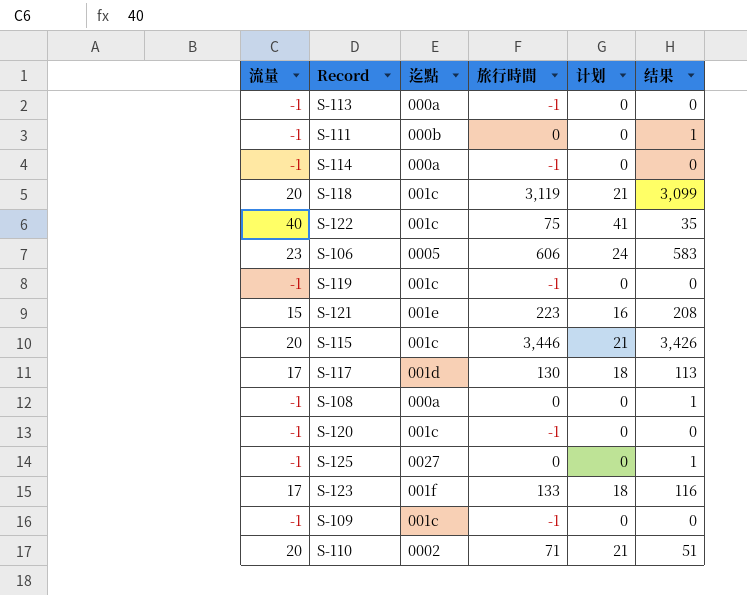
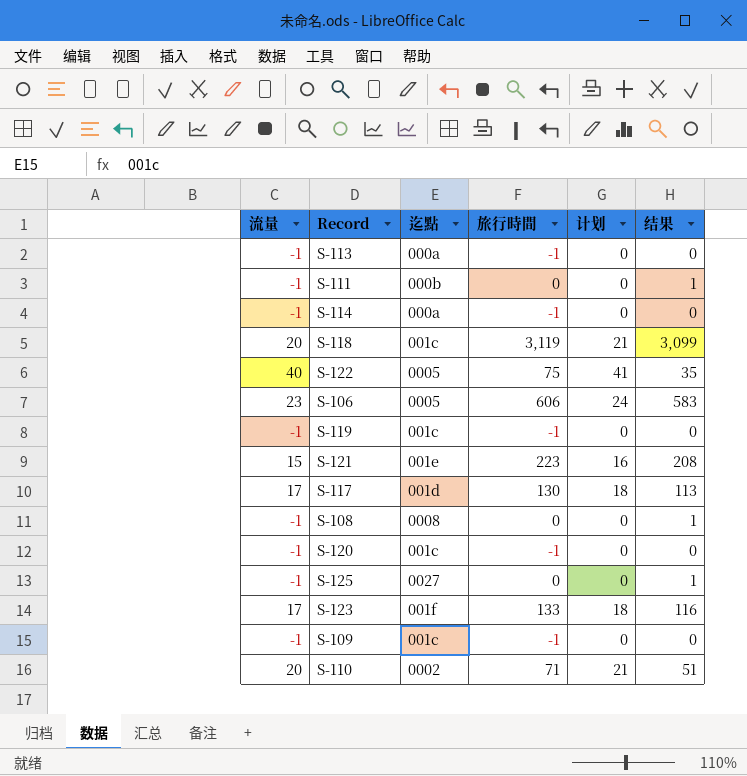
row S-115: 20 | 001c | 3,446 | 21 | 3,426 -> none
S-122 | 迄點: 001c -> 0005
S-108 | 迄點: 000a -> 0008

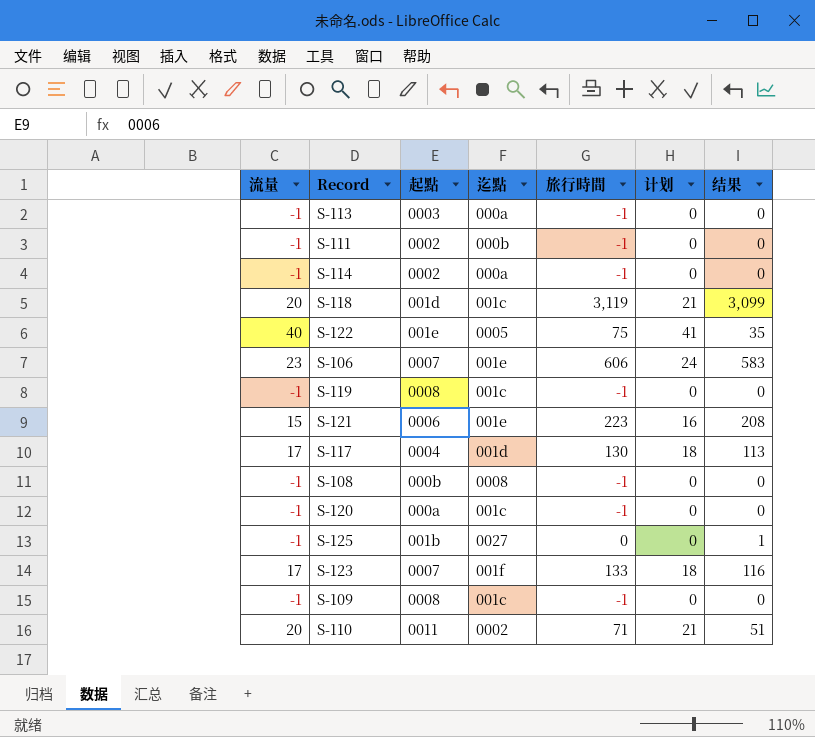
column 起點 | position: none -> 3
S-111 | 旅行時間: 0 -> -1
S-111 | 结果: 1 -> 0
S-106 | 迄點: 0005 -> 001e
S-108 | 旅行時間: 0 -> -1
S-108 | 结果: 1 -> 0

